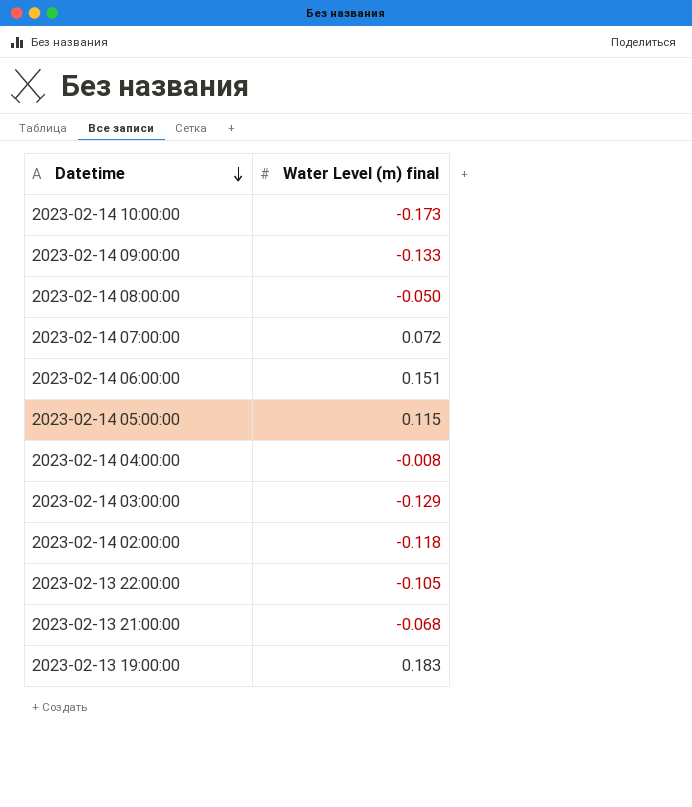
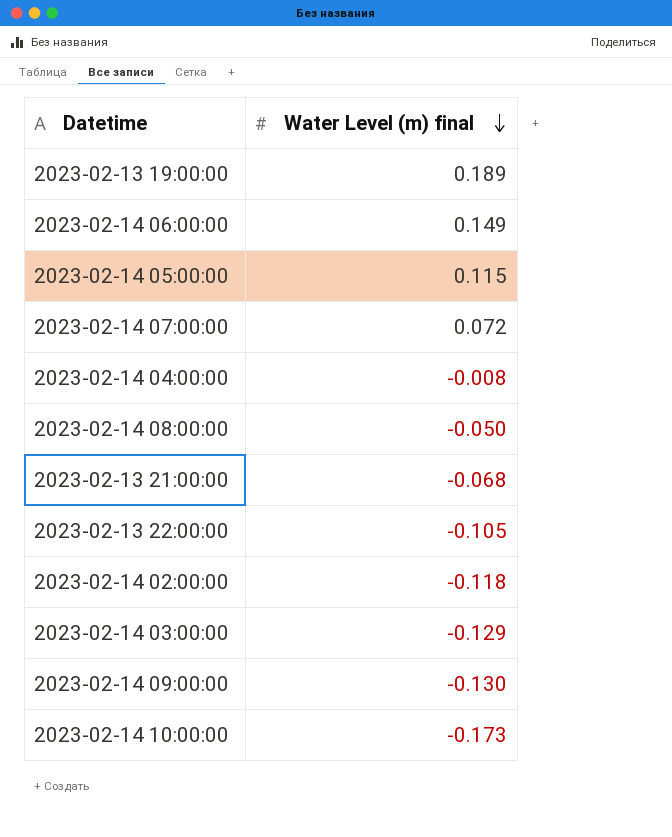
row order: Datetime descending -> Water Level (m) final descending
2023-02-13 19:00:00 | Water Level (m) final: 0.183 -> 0.189
2023-02-14 06:00:00 | Water Level (m) final: 0.151 -> 0.149
2023-02-14 09:00:00 | Water Level (m) final: -0.133 -> -0.130

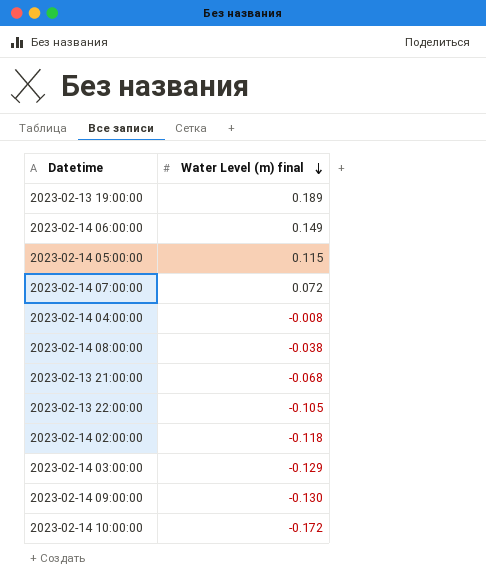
2023-02-14 08:00:00 | Water Level (m) final: -0.050 -> -0.038
2023-02-14 10:00:00 | Water Level (m) final: -0.173 -> -0.172

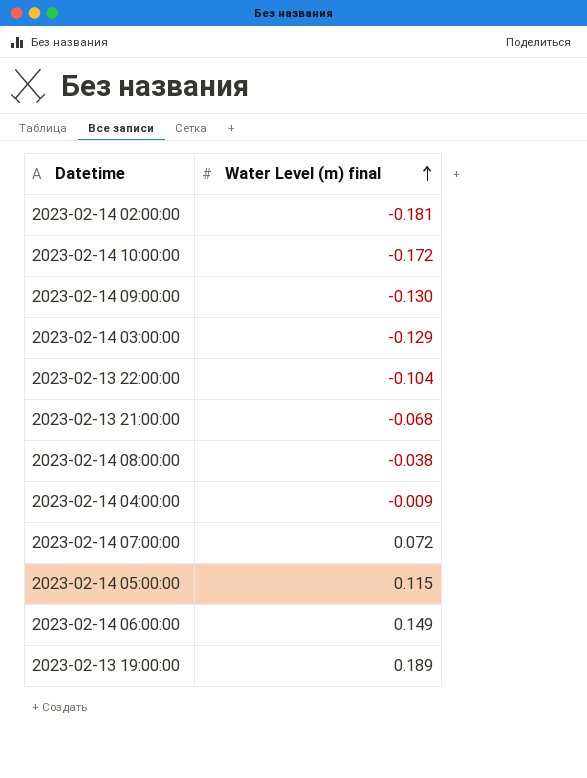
row order: Water Level (m) final descending -> Water Level (m) final ascending
2023-02-14 02:00:00 | Water Level (m) final: -0.118 -> -0.181
2023-02-13 22:00:00 | Water Level (m) final: -0.105 -> -0.104
2023-02-14 04:00:00 | Water Level (m) final: -0.008 -> -0.009

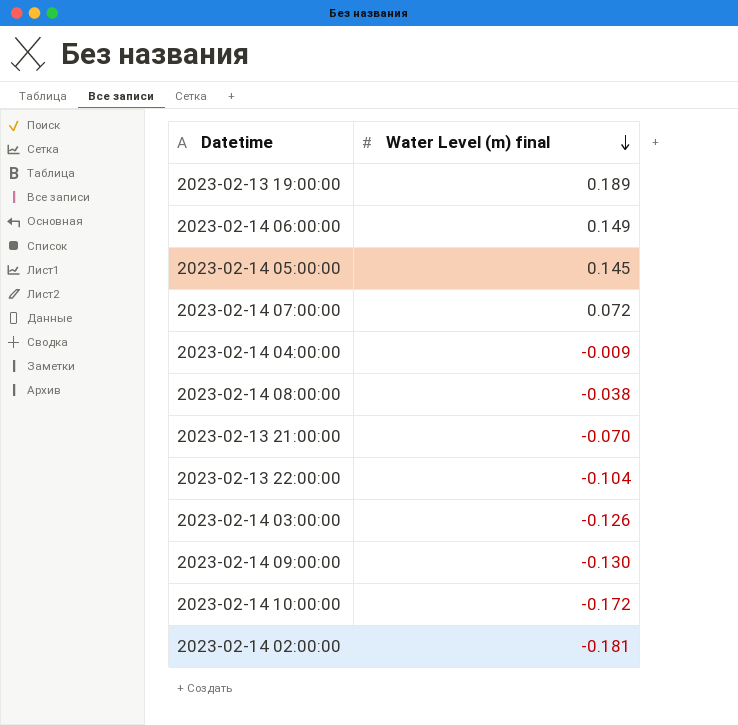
row order: Water Level (m) final ascending -> Water Level (m) final descending
2023-02-14 05:00:00 | Water Level (m) final: 0.115 -> 0.145
2023-02-13 21:00:00 | Water Level (m) final: -0.068 -> -0.070
2023-02-14 03:00:00 | Water Level (m) final: -0.129 -> -0.126

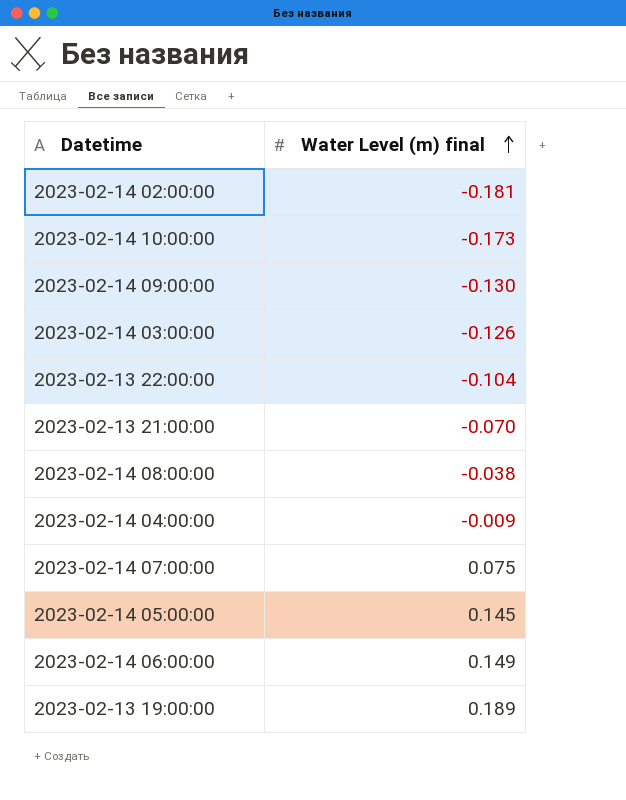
row order: Water Level (m) final descending -> Water Level (m) final ascending
2023-02-14 10:00:00 | Water Level (m) final: -0.172 -> -0.173
2023-02-14 07:00:00 | Water Level (m) final: 0.072 -> 0.075

